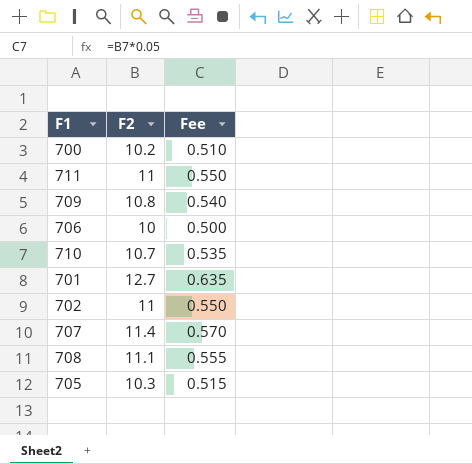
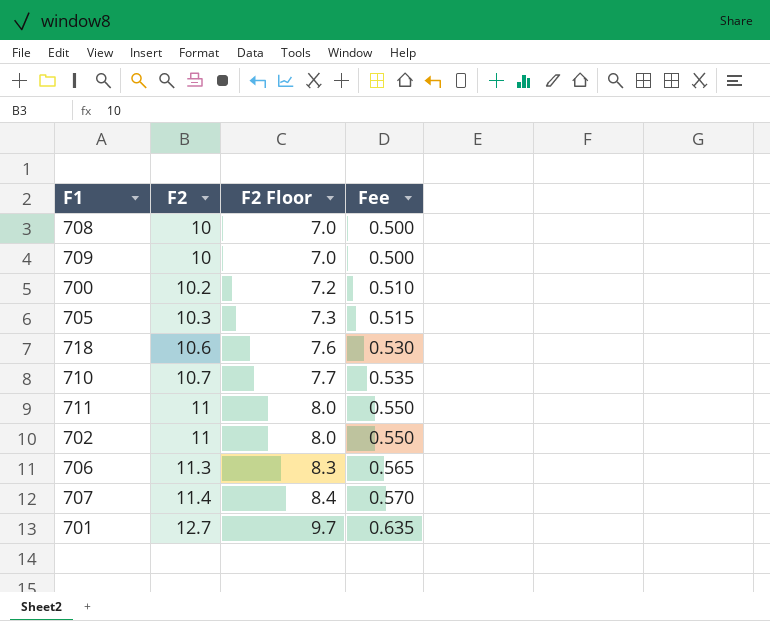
row order: none -> F2 ascending
column F2 Floor | formula: none -> [F2] - 3
708 | F2: 11.1 -> 10
708 | Fee: 0.555 -> 0.500
709 | F2: 10.8 -> 10
709 | Fee: 0.540 -> 0.500
row 718: none -> 10.6 | 7.6 | 0.530
706 | F2: 10 -> 11.3
706 | Fee: 0.500 -> 0.565

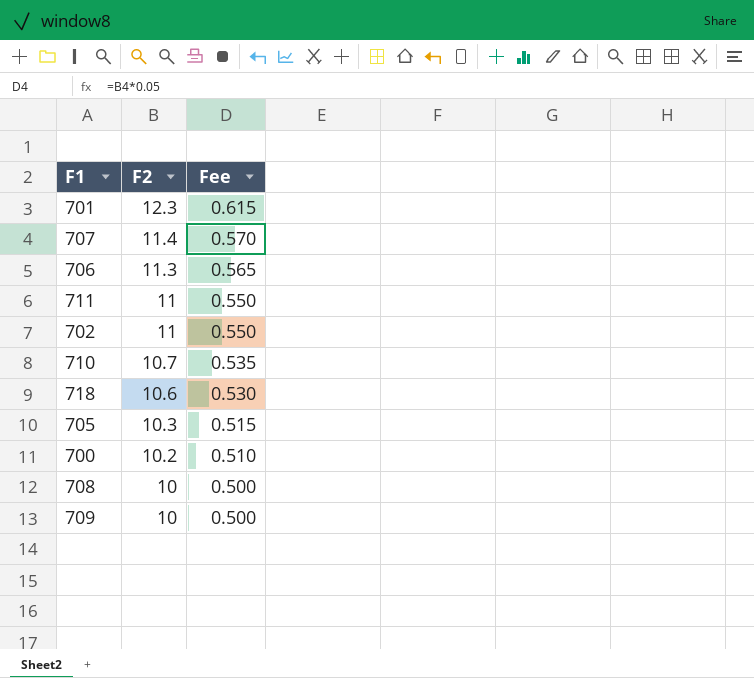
row order: F2 ascending -> F2 descending
column F2 Floor | formula: [F2] - 3 -> none
701 | F2: 12.7 -> 12.3
701 | Fee: 0.635 -> 0.615

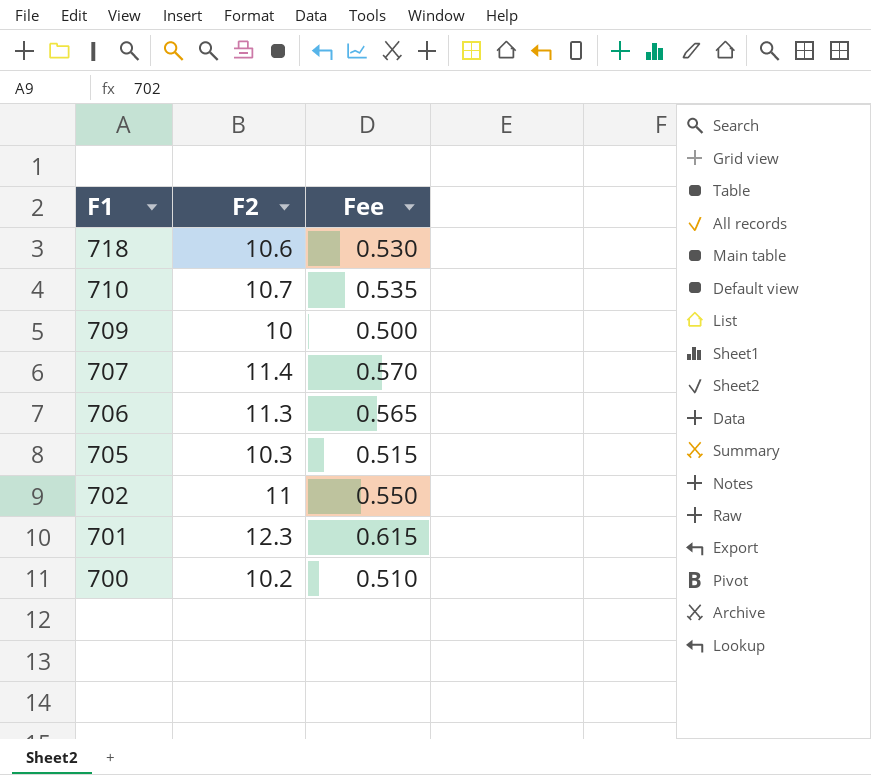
row order: F2 descending -> F1 descending
row 711: 11 | 0.550 -> none
row 708: 10 | 0.500 -> none

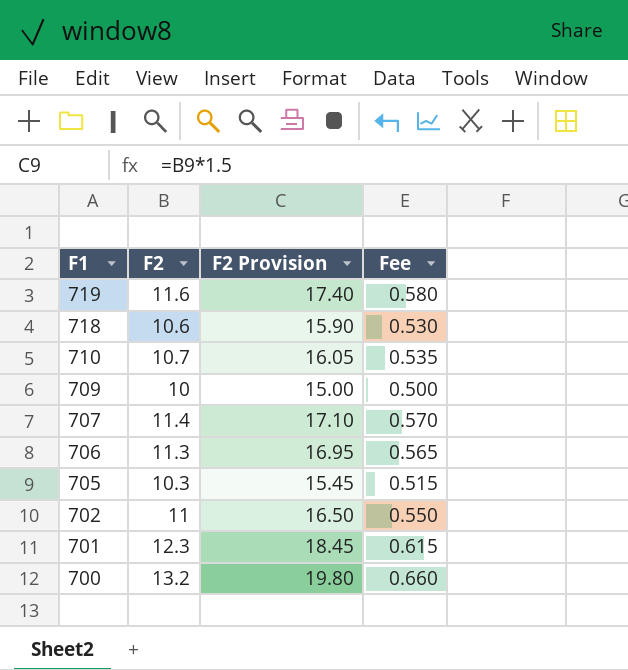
column F2 Provision | formula: none -> [F2] * 1.5
row 719: none -> 11.6 | 17.40 | 0.580
700 | F2: 10.2 -> 13.2
700 | Fee: 0.510 -> 0.660

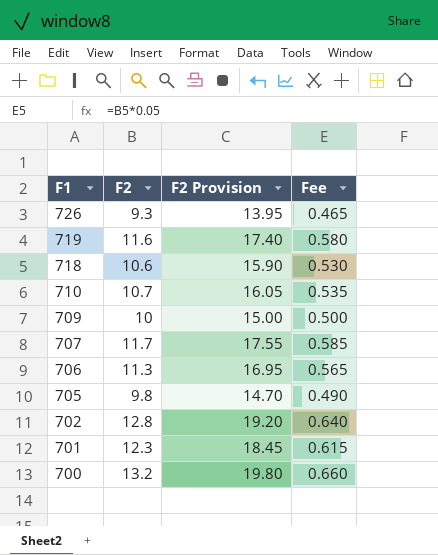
row 726: none -> 9.3 | 13.95 | 0.465
707 | F2: 11.4 -> 11.7
707 | F2 Provision: 17.10 -> 17.55
707 | Fee: 0.570 -> 0.585
705 | F2: 10.3 -> 9.8
705 | F2 Provision: 15.45 -> 14.70
705 | Fee: 0.515 -> 0.490
702 | F2: 11 -> 12.8
702 | F2 Provision: 16.50 -> 19.20
702 | Fee: 0.550 -> 0.640

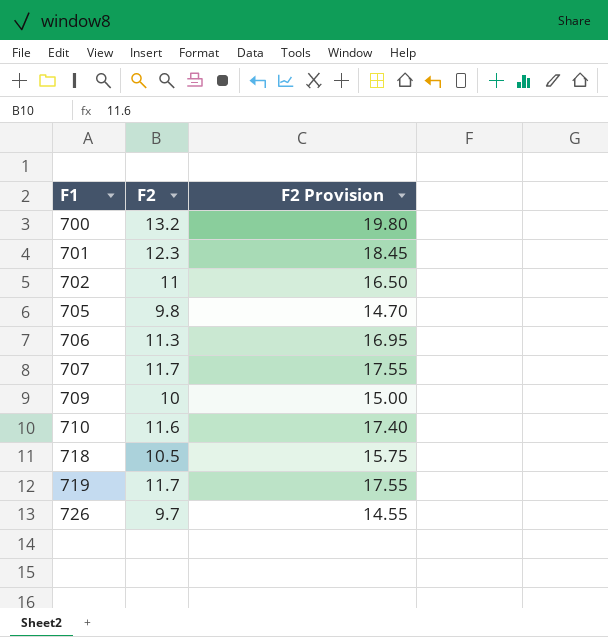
row order: F1 descending -> F1 ascending
column Fee | formula: [F2] * 0.05 -> none
702 | F2: 12.8 -> 11
702 | F2 Provision: 19.20 -> 16.50
710 | F2: 10.7 -> 11.6
710 | F2 Provision: 16.05 -> 17.40
718 | F2: 10.6 -> 10.5
718 | F2 Provision: 15.90 -> 15.75
719 | F2: 11.6 -> 11.7
719 | F2 Provision: 17.40 -> 17.55
726 | F2: 9.3 -> 9.7
726 | F2 Provision: 13.95 -> 14.55

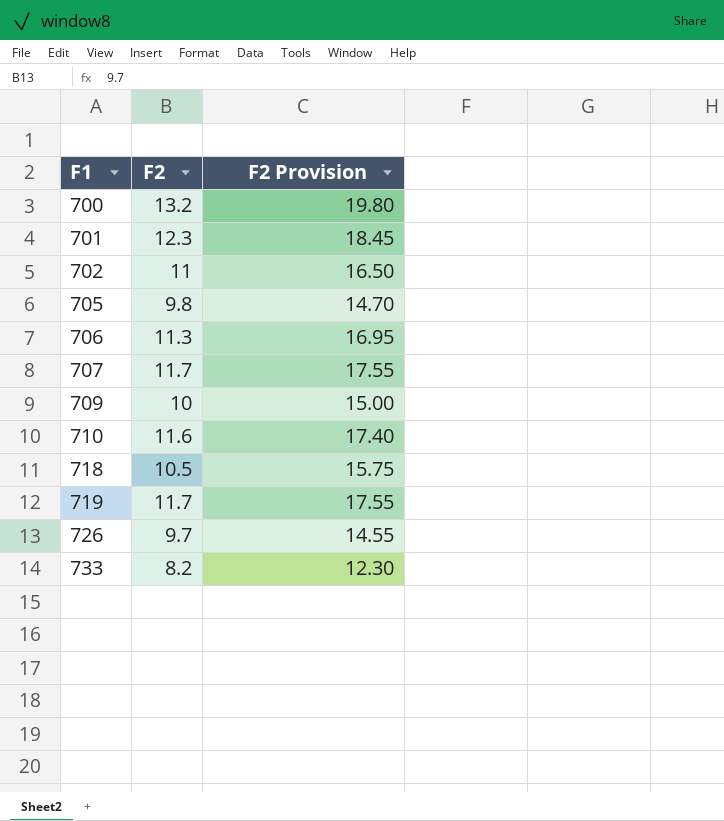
row 733: none -> 8.2 | 12.30

